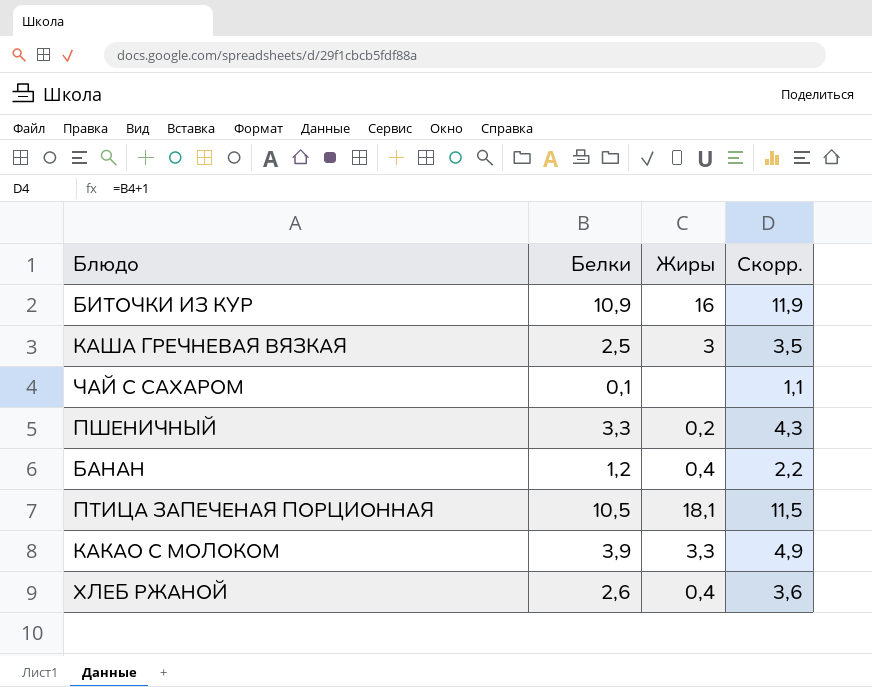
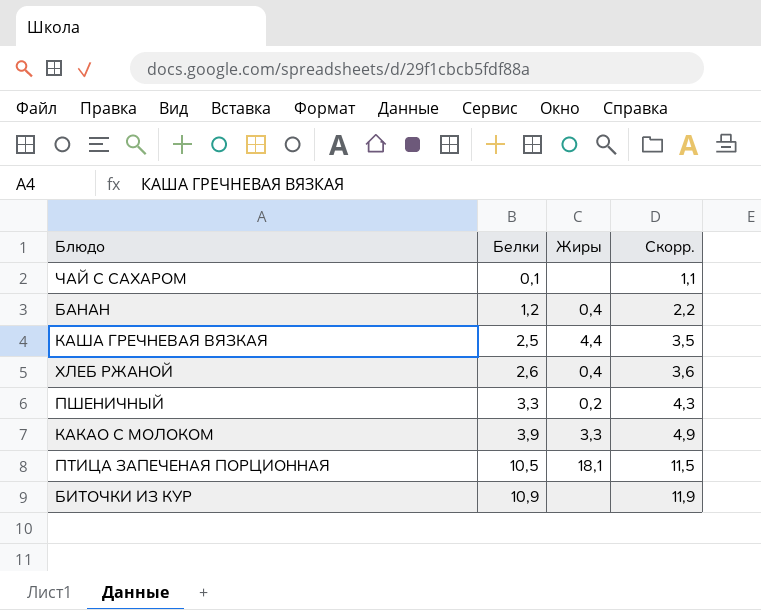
row order: none -> Белки ascending
КАША ГРЕЧНЕВАЯ ВЯЗКАЯ | Жиры: 3 -> 4,4
БИТОЧКИ ИЗ КУР | Жиры: 16 -> none

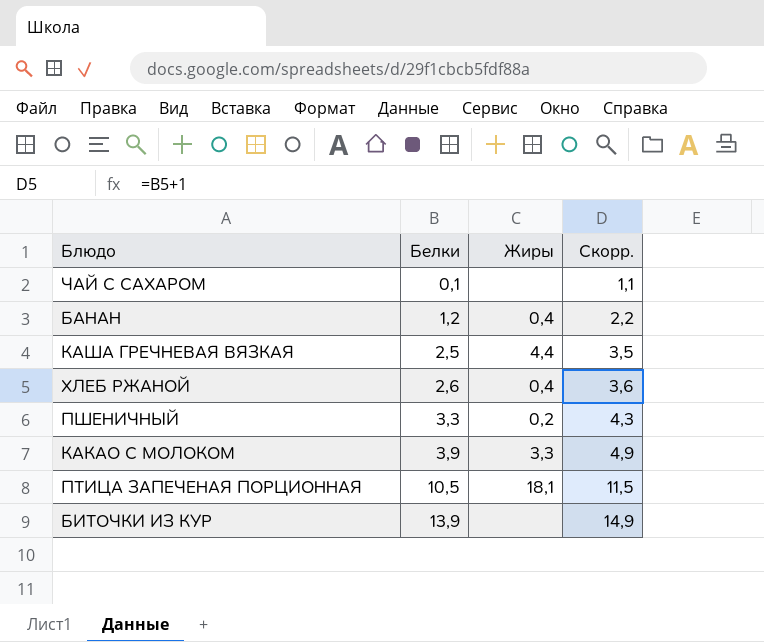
БИТОЧКИ ИЗ КУР | Белки: 10,9 -> 13,9
БИТОЧКИ ИЗ КУР | Скорр.: 11,9 -> 14,9

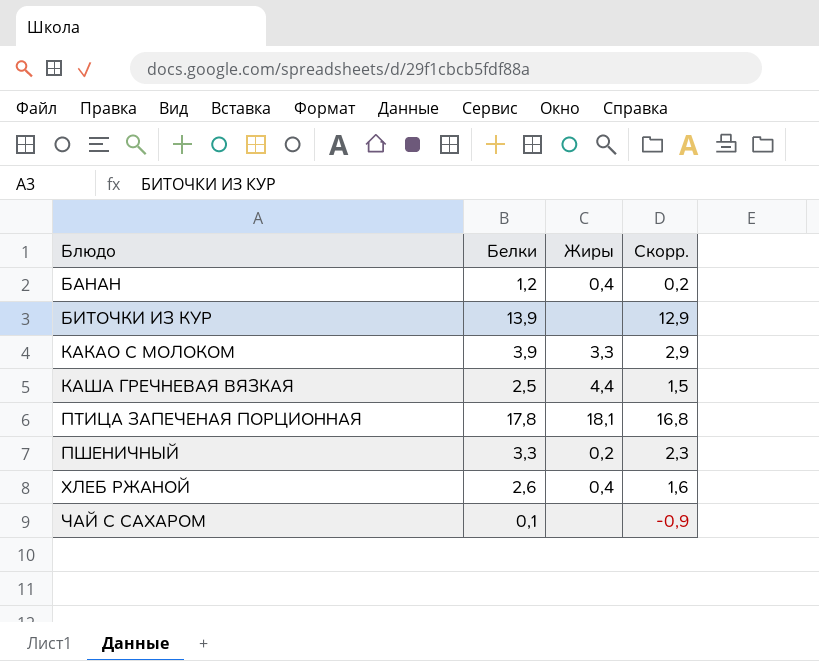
row order: Белки ascending -> Блюдо ascending
column Скорр. | formula: [Белки] + 1 -> [Белки] - 1
ПТИЦА ЗАПЕЧЕНАЯ ПОРЦИОННАЯ | Белки: 10,5 -> 17,8

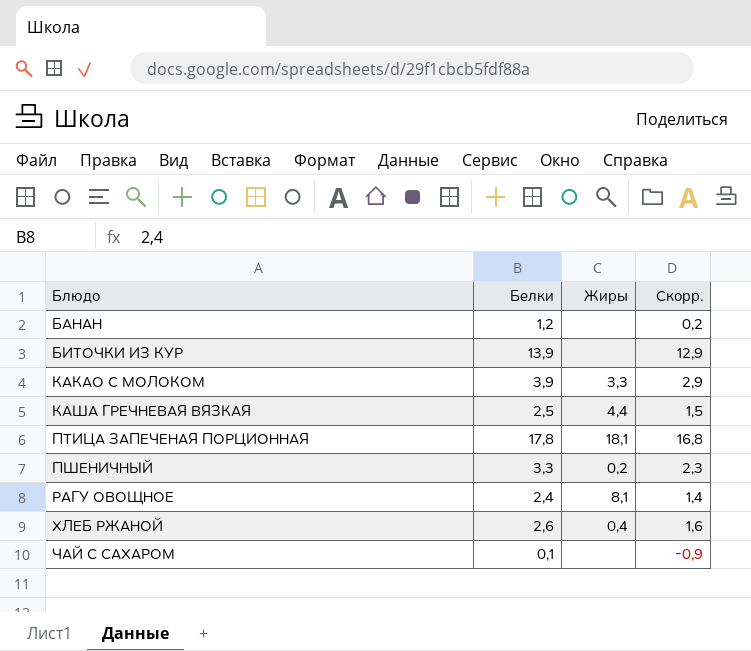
БАНАН | Жиры: 0,4 -> none
row РАГУ ОВОЩНОЕ: none -> 2,4 | 8,1 | 1,4

